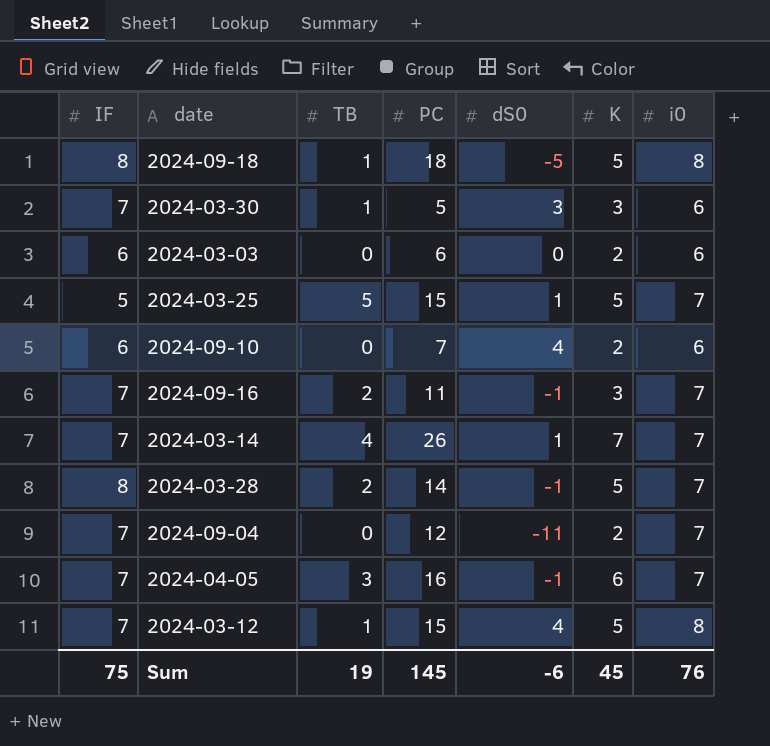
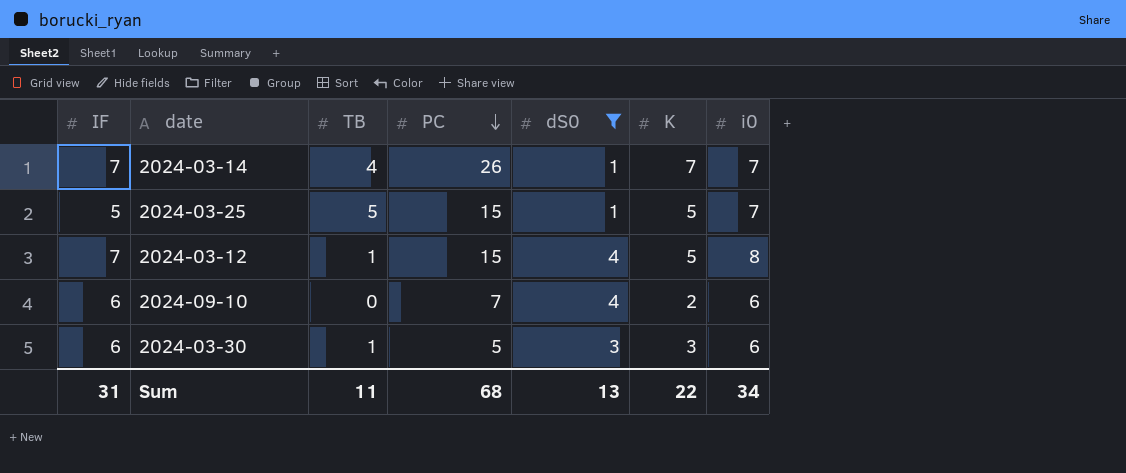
filter: none -> dS0 >= 1
row order: none -> PC descending
2024-03-30 | IF: 7 -> 6
Sum | IF: 75 -> 31
Sum | TB: 19 -> 11
Sum | PC: 145 -> 68
Sum | dS0: -6 -> 13
Sum | K: 45 -> 22
Sum | i0: 76 -> 34

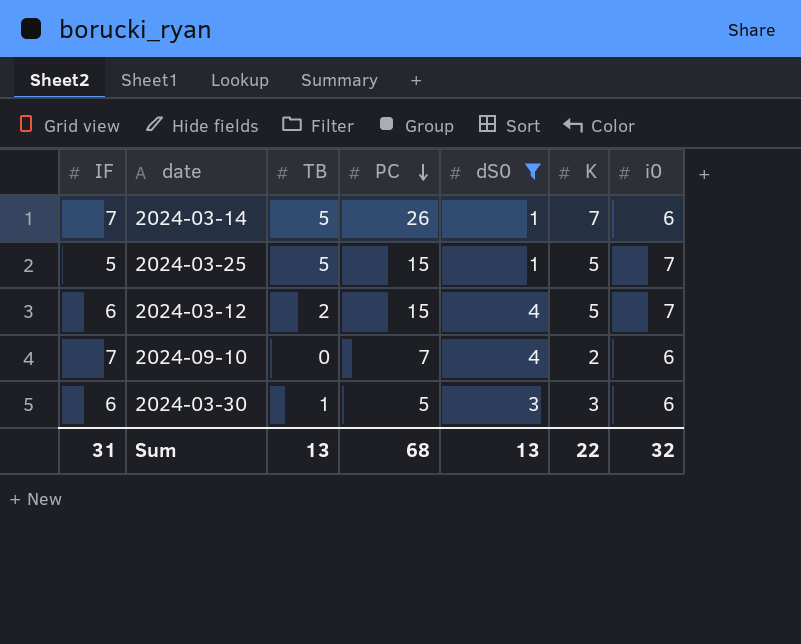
2024-03-14 | TB: 4 -> 5
2024-03-14 | i0: 7 -> 6
2024-03-12 | IF: 7 -> 6
2024-03-12 | TB: 1 -> 2
2024-03-12 | i0: 8 -> 7
2024-09-10 | IF: 6 -> 7
Sum | TB: 11 -> 13
Sum | i0: 34 -> 32

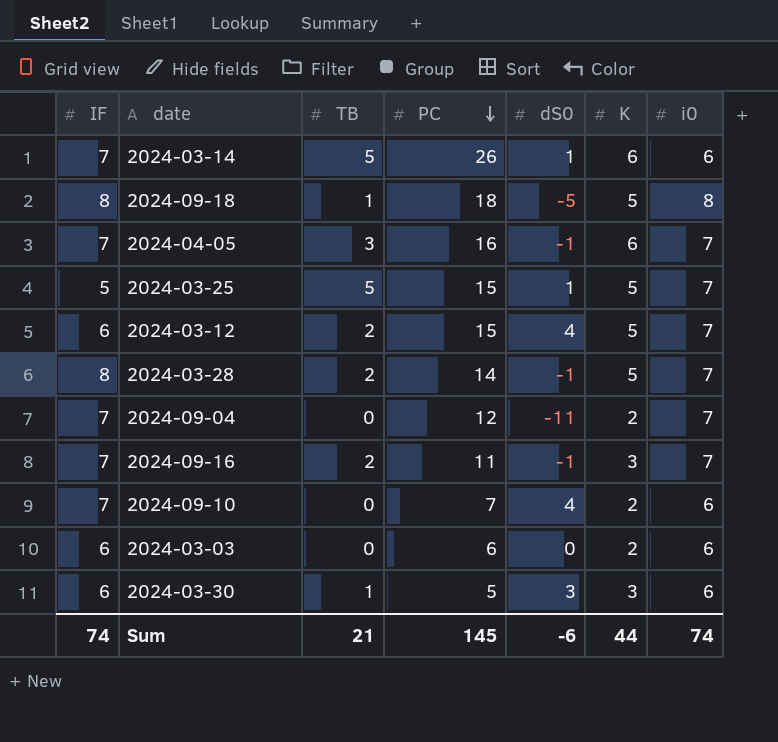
filter: dS0 >= 1 -> none
2024-03-14 | K: 7 -> 6
Sum | IF: 31 -> 74
Sum | TB: 13 -> 21
Sum | PC: 68 -> 145
Sum | dS0: 13 -> -6
Sum | K: 22 -> 44
Sum | i0: 32 -> 74

